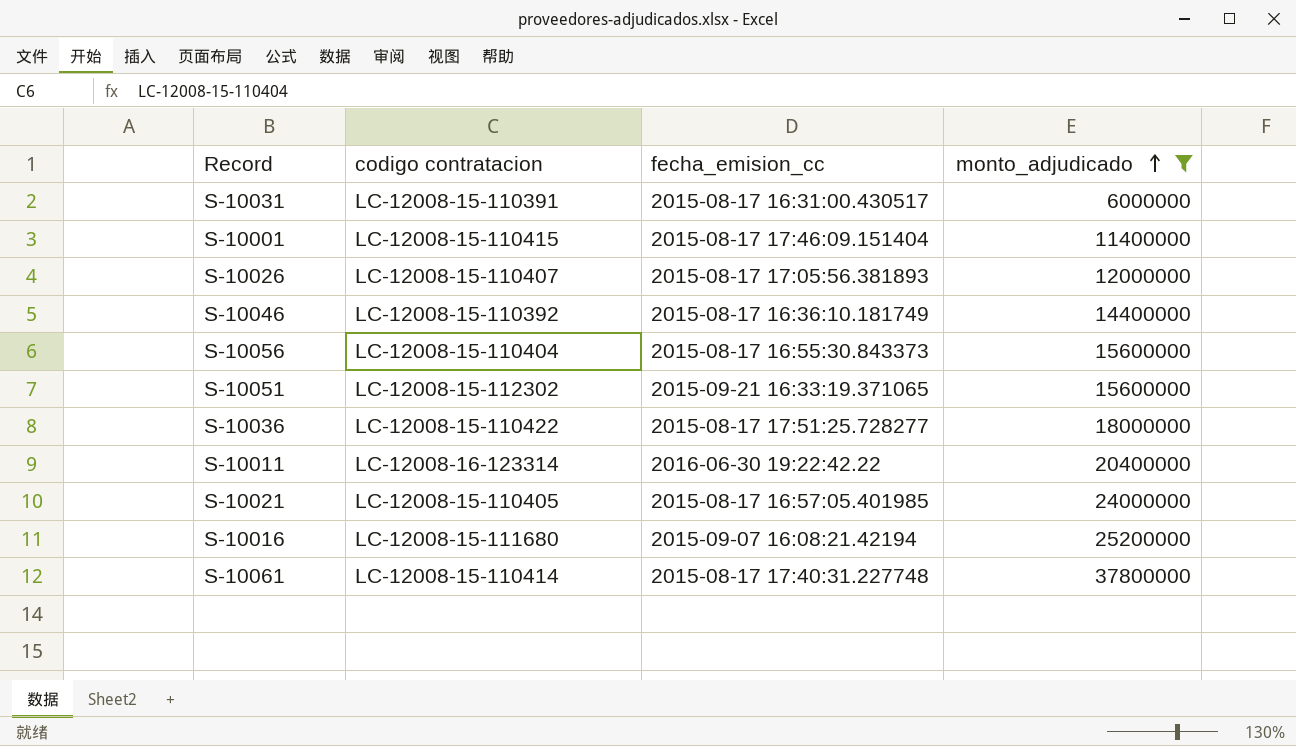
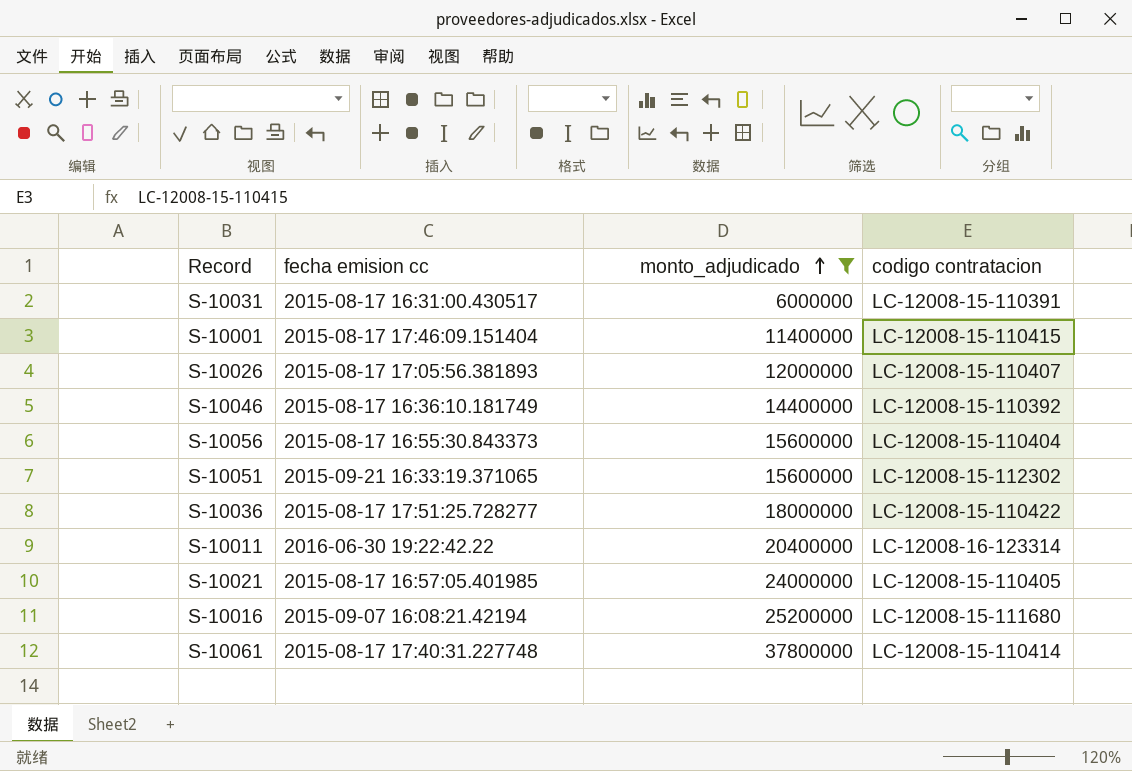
column name: fecha_emision_cc -> fecha emision cc
column codigo contratacion | position: 2 -> 4

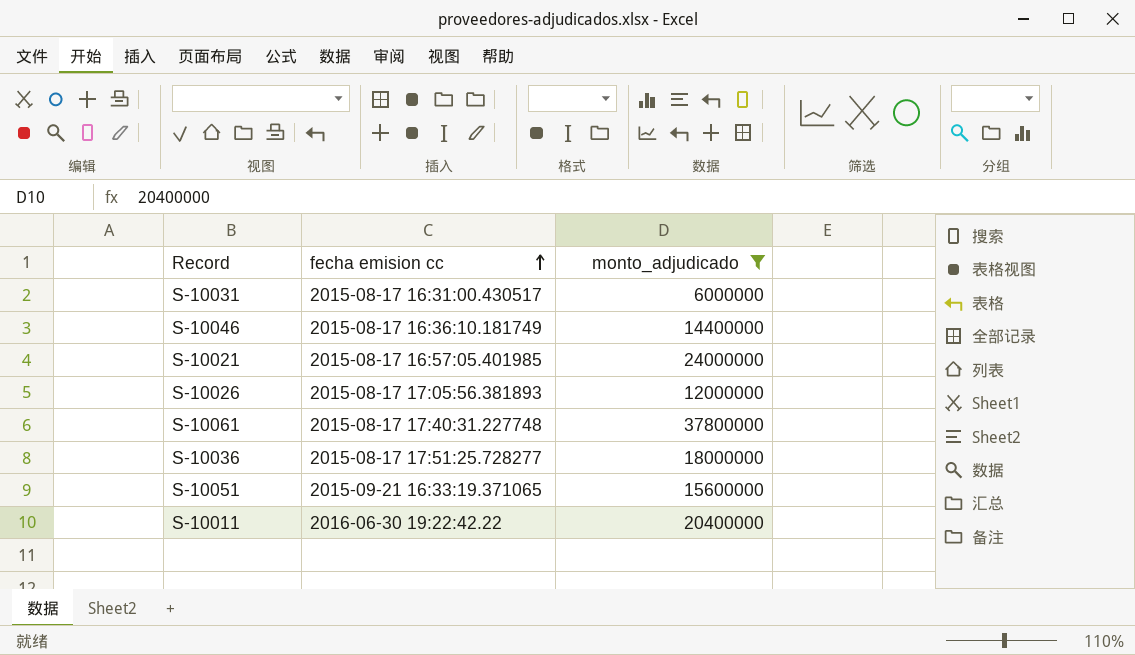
row order: monto_adjudicado ascending -> fecha emision cc ascending
column codigo contratacion | position: 4 -> none
row S-10001: 2015-08-17 17:46:09.151404 | 11400000 | LC-12008-15-110415 -> none
row S-10056: 2015-08-17 16:55:30.843373 | 15600000 | LC-12008-15-110404 -> none
row S-10016: 2015-09-07 16:08:21.42194 | 25200000 | LC-12008-15-111680 -> none

